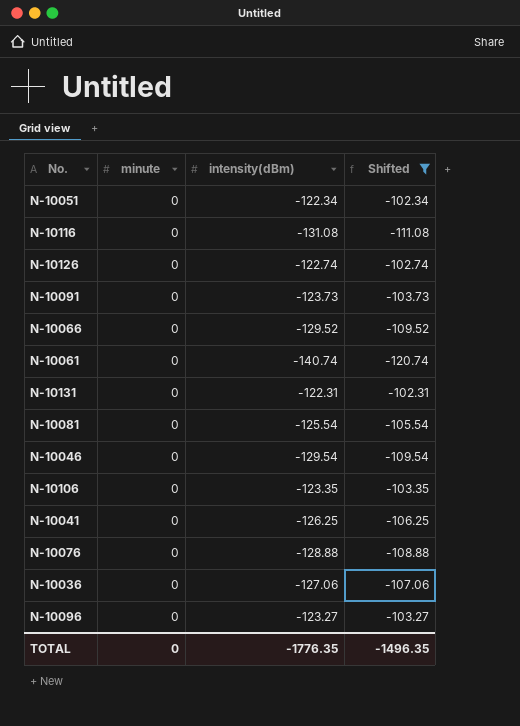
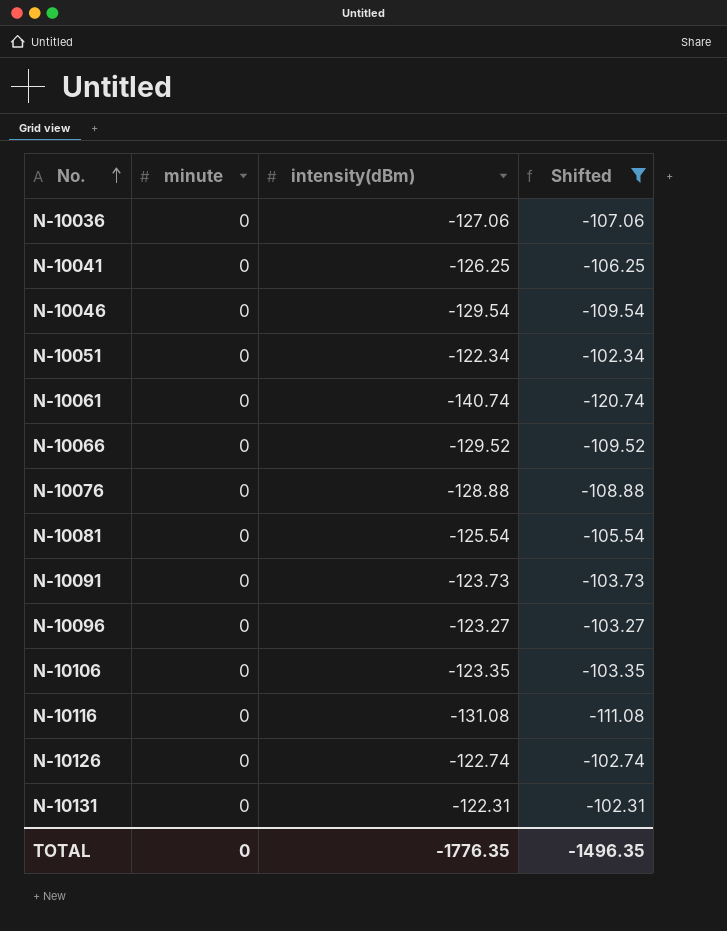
row order: none -> No. ascending

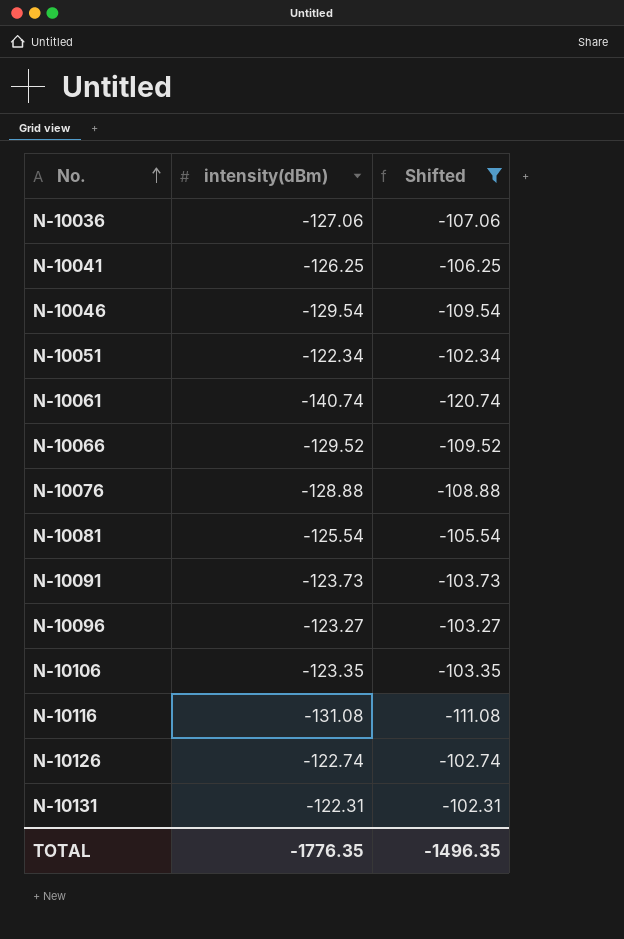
column minute | position: 2 -> none

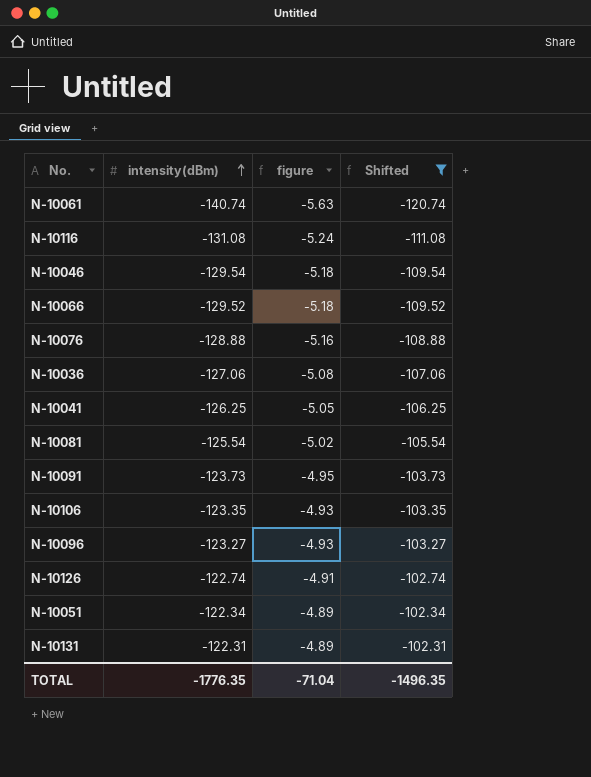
row order: No. ascending -> intensity(dBm) ascending
column figure | formula: none -> [intensity(dBm)] * 0.04

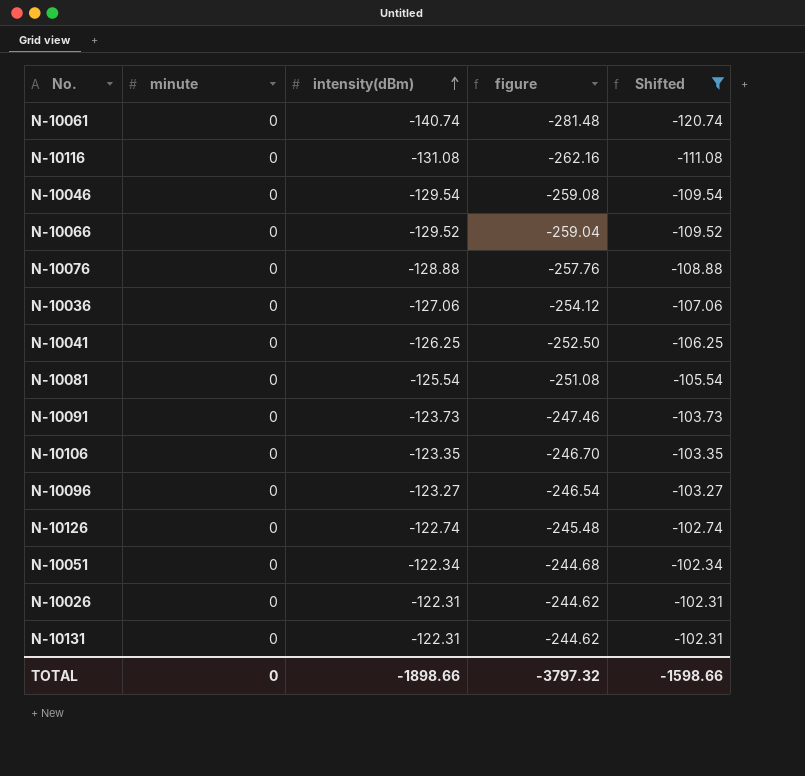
column minute | position: none -> 2
column figure | formula: [intensity(dBm)] * 0.04 -> [intensity(dBm)] * 2
row N-10026: none -> 0 | -122.31 | -244.62 | -102.31
TOTAL | intensity(dBm): -1776.35 -> -1898.66
TOTAL | figure: -71.04 -> -3797.32
TOTAL | Shifted: -1496.35 -> -1598.66

